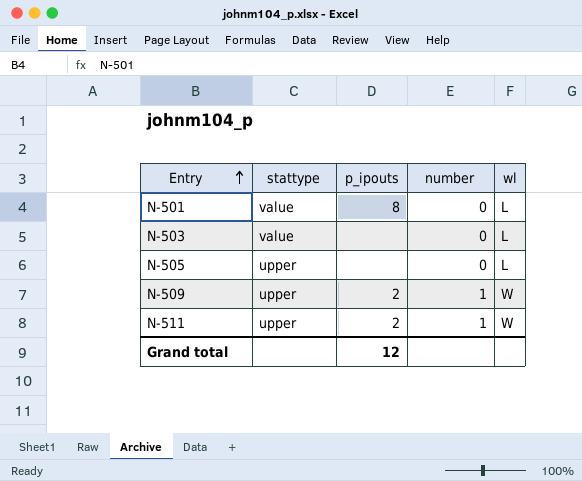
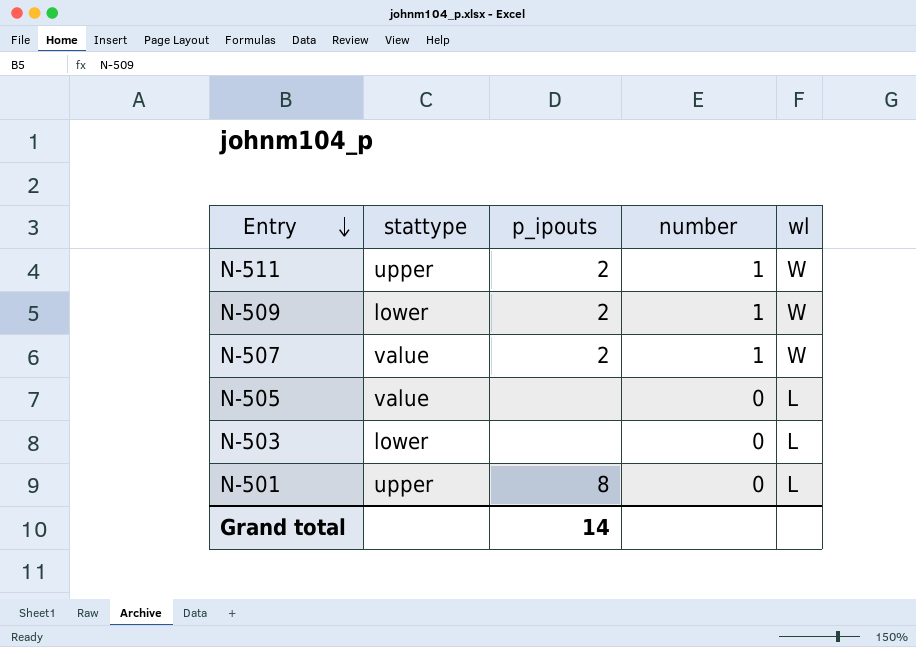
row order: Entry ascending -> Entry descending
N-509 | stattype: upper -> lower
row N-507: none -> value | 2 | 1 | W
N-505 | stattype: upper -> value
N-503 | stattype: value -> lower
N-501 | stattype: value -> upper
Grand total | p_ipouts: 12 -> 14

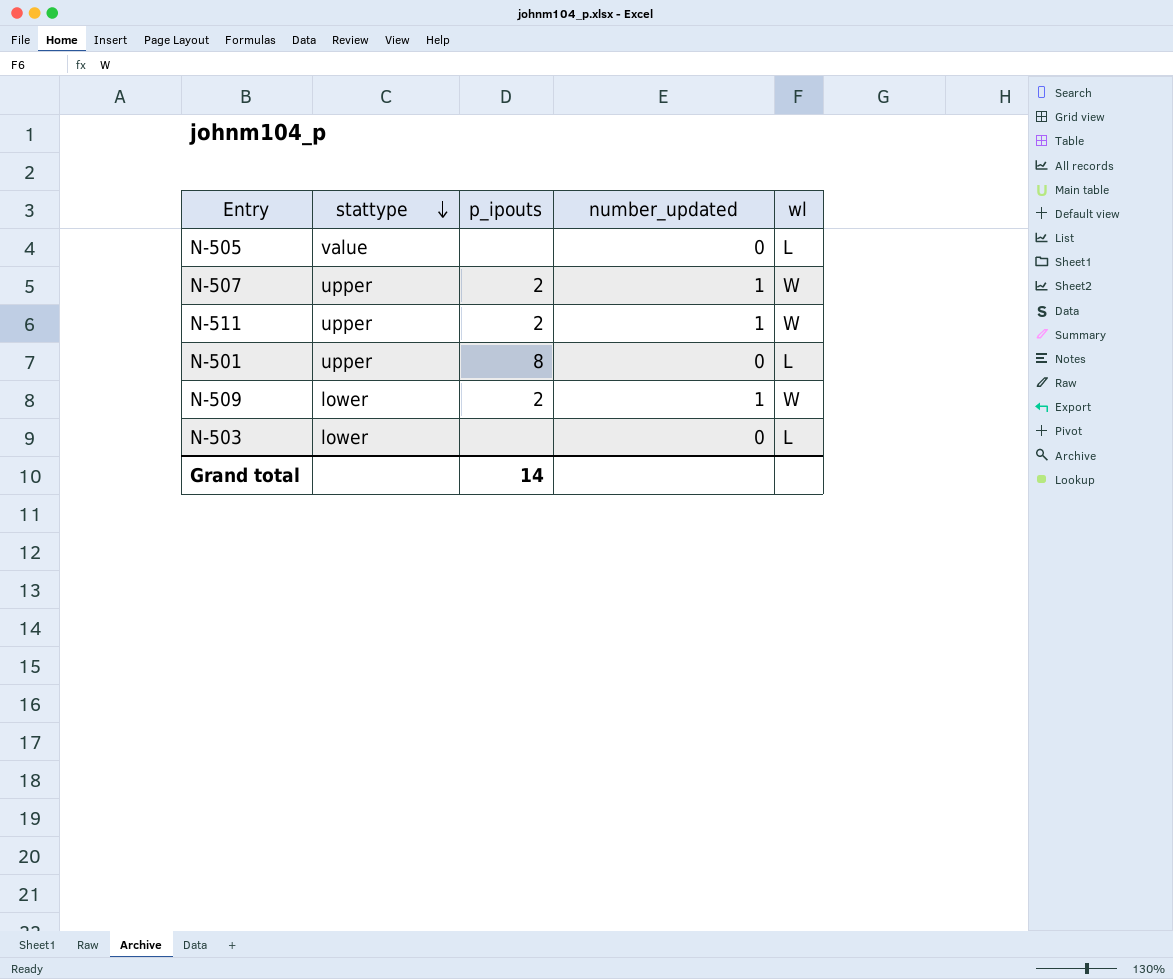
row order: Entry descending -> stattype descending
column name: number -> number_updated
N-507 | stattype: value -> upper

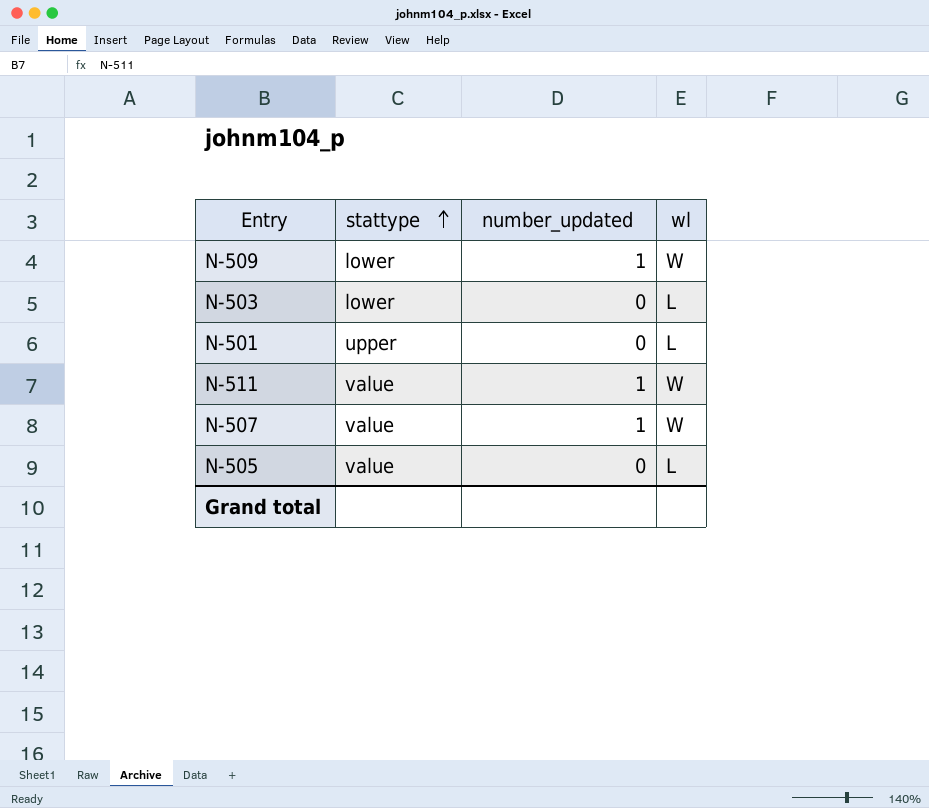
row order: stattype descending -> stattype ascending
column p_ipouts | position: 3 -> none
N-511 | stattype: upper -> value
N-507 | stattype: upper -> value

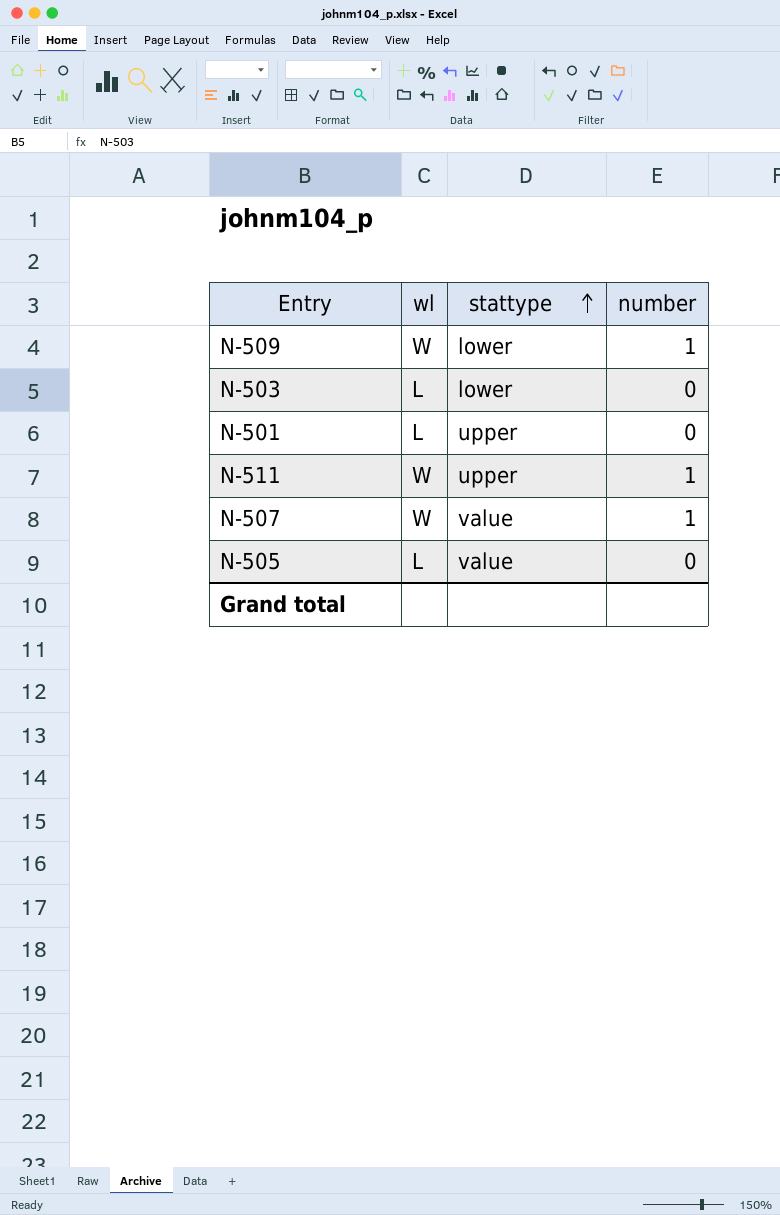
column wl | position: 4 -> 2
column name: number_updated -> number
N-511 | stattype: value -> upper

